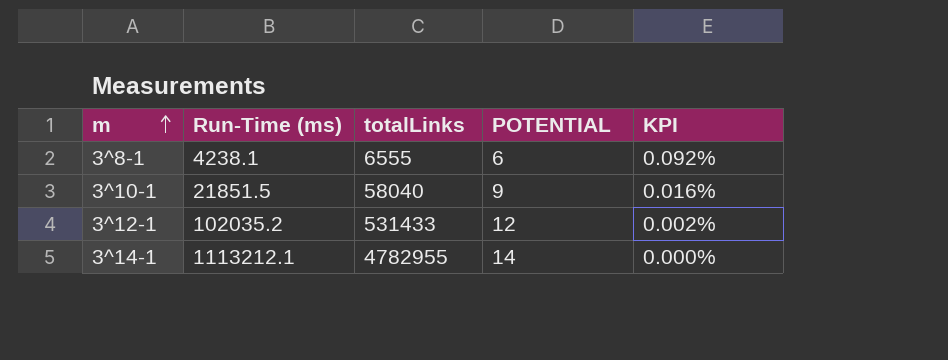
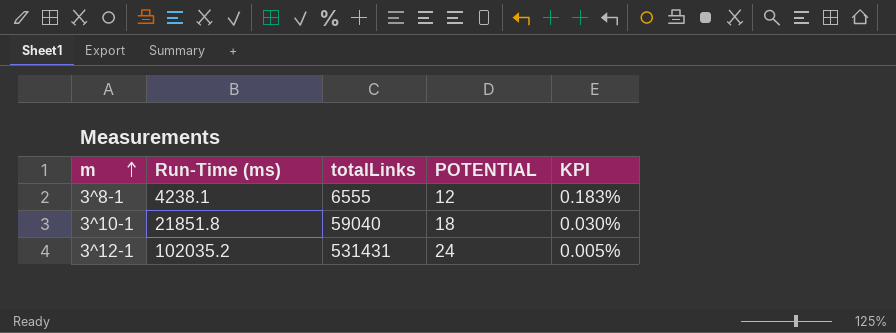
row 3^14-1: 1113212.1 | 4782955 | 14 | 0.000% -> none
3^8-1 | POTENTIAL: 6 -> 12
3^8-1 | KPI: 0.092% -> 0.183%
3^10-1 | Run-Time (ms): 21851.5 -> 21851.8
3^10-1 | totalLinks: 58040 -> 59040
3^10-1 | POTENTIAL: 9 -> 18
3^10-1 | KPI: 0.016% -> 0.030%
3^12-1 | totalLinks: 531433 -> 531431
3^12-1 | POTENTIAL: 12 -> 24
3^12-1 | KPI: 0.002% -> 0.005%

